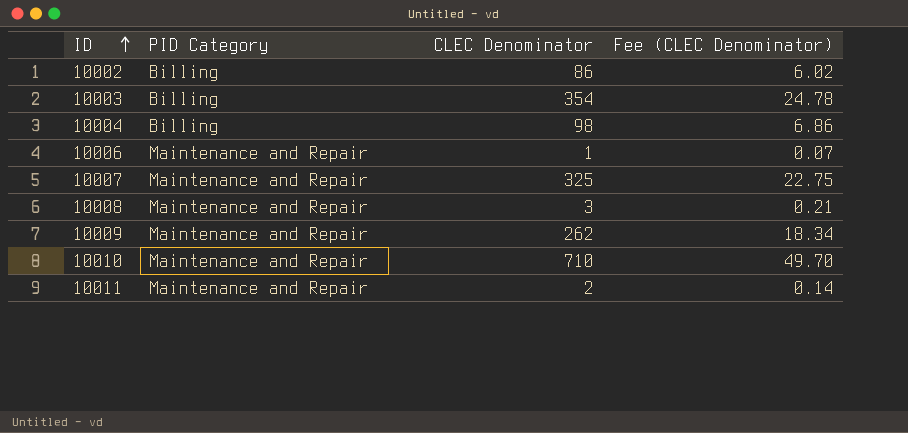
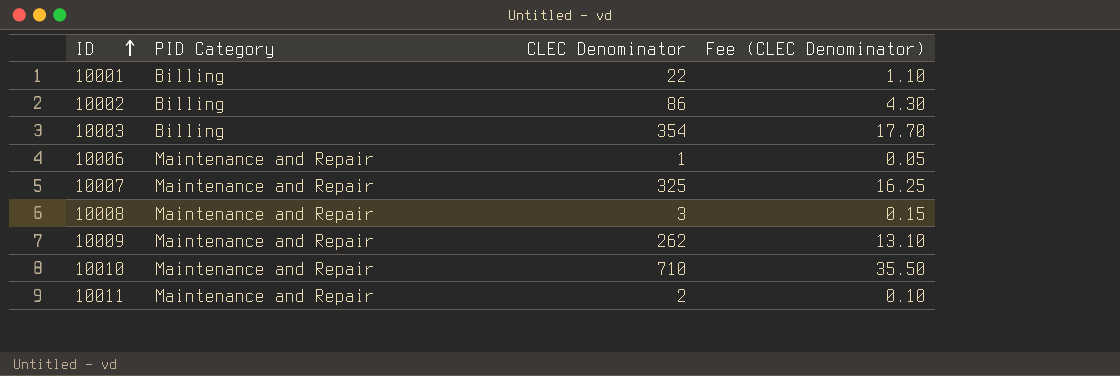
column Fee (CLEC Denominator) | formula: [CLEC Denominator] * 0.07 -> [CLEC Denominator] * 0.05
row 10004: Billing | 98 | 6.86 -> none
row 10001: none -> Billing | 22 | 1.10

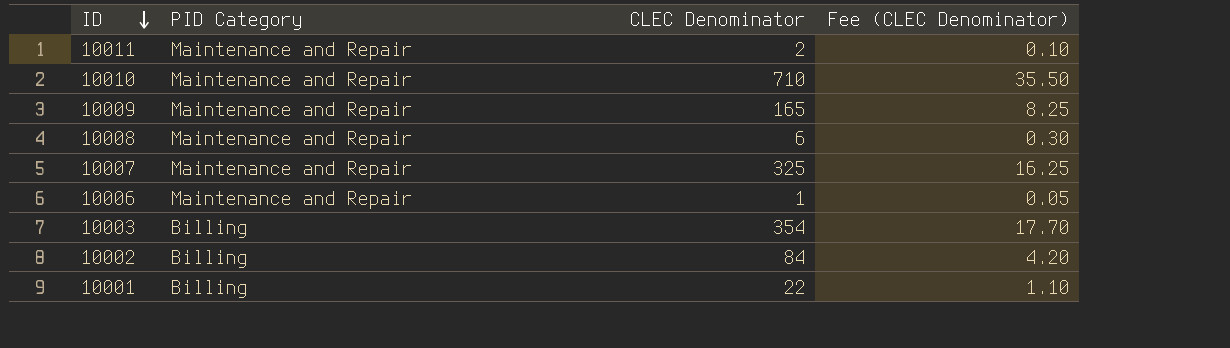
row order: ID ascending -> ID descending
10009 | CLEC Denominator: 262 -> 165
10009 | Fee (CLEC Denominator): 13.10 -> 8.25
10008 | CLEC Denominator: 3 -> 6
10008 | Fee (CLEC Denominator): 0.15 -> 0.30
10002 | CLEC Denominator: 86 -> 84
10002 | Fee (CLEC Denominator): 4.30 -> 4.20

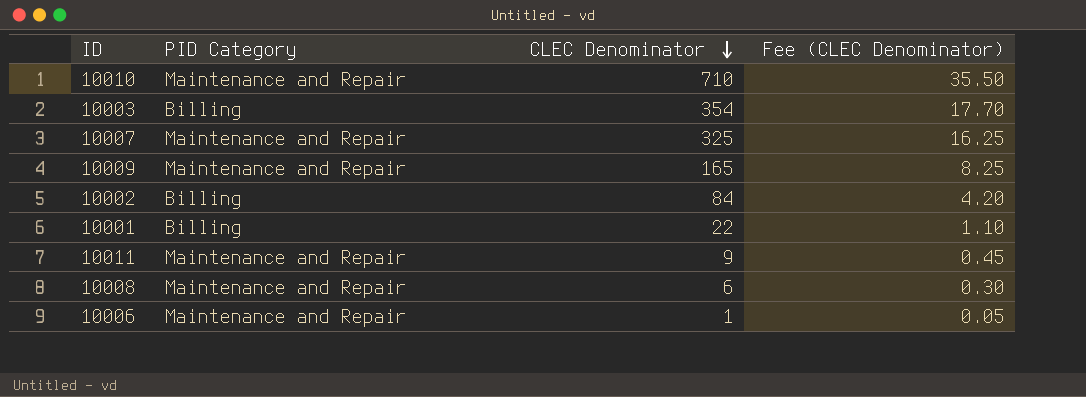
row order: ID descending -> CLEC Denominator descending
10011 | CLEC Denominator: 2 -> 9
10011 | Fee (CLEC Denominator): 0.10 -> 0.45

